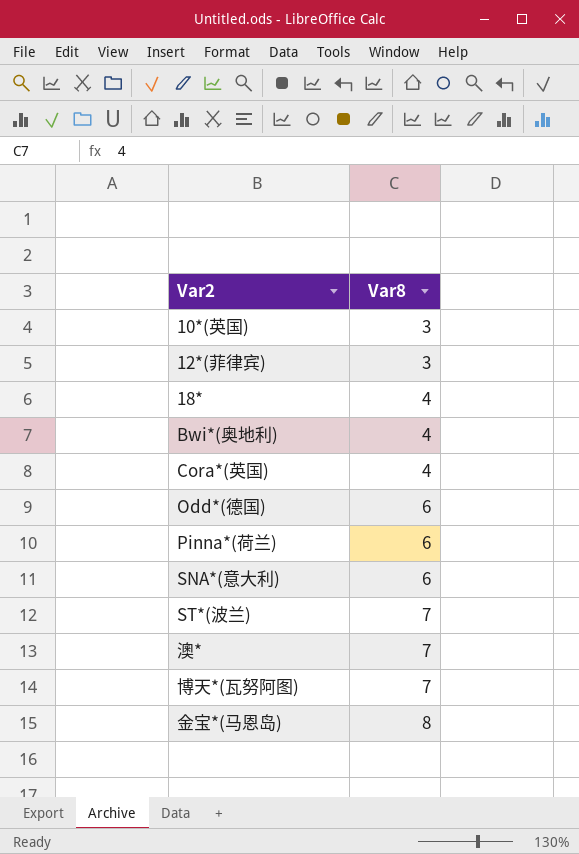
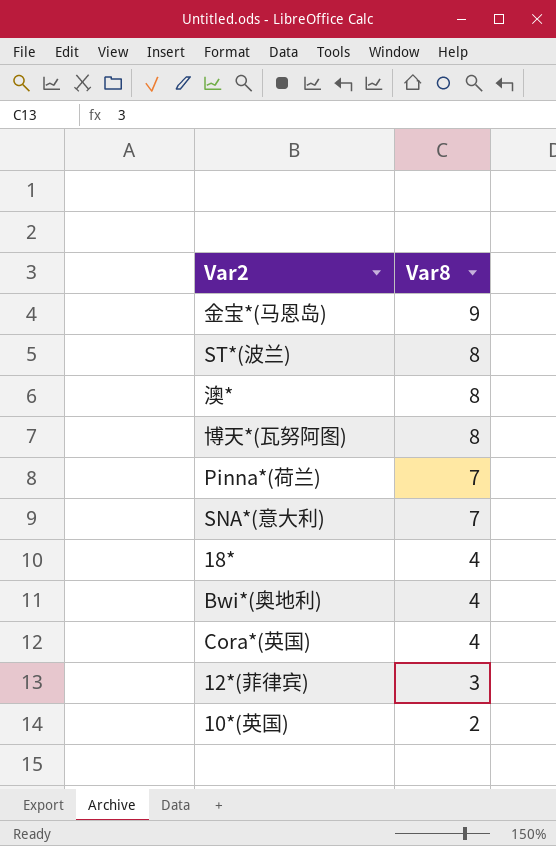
row order: Var8 ascending -> Var8 descending
row Odd*(德国): 6 -> none
金宝*(马恩岛) | Var8: 8 -> 9
ST*(波兰) | Var8: 7 -> 8
澳* | Var8: 7 -> 8
博天*(瓦努阿图) | Var8: 7 -> 8
Pinna*(荷兰) | Var8: 6 -> 7
SNA*(意大利) | Var8: 6 -> 7
10*(英国) | Var8: 3 -> 2

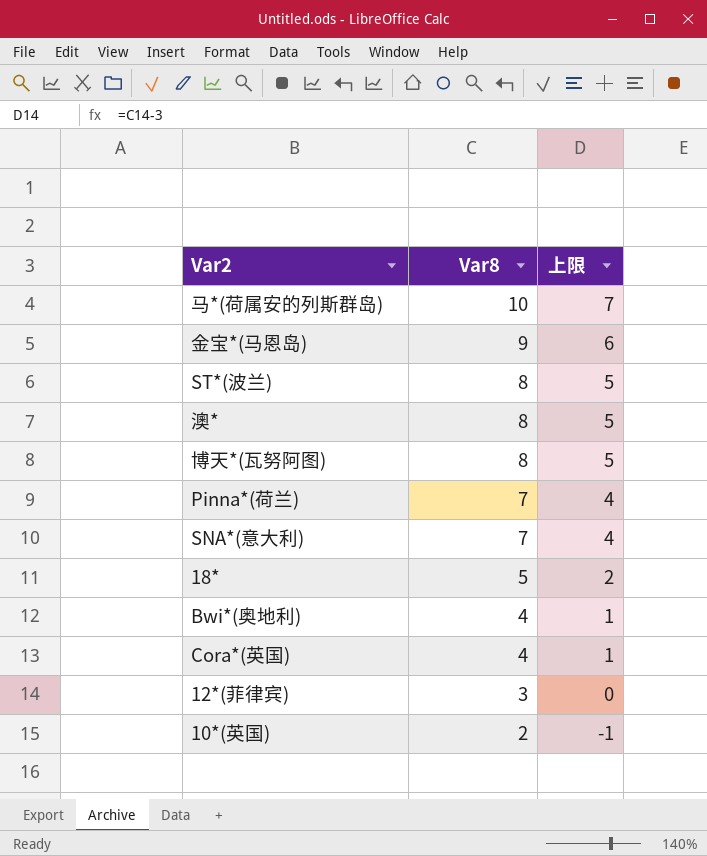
column 上限 | formula: none -> [Var8] - 3
row 马*(荷属安的列斯群岛): none -> 10 | 7
18* | Var8: 4 -> 5

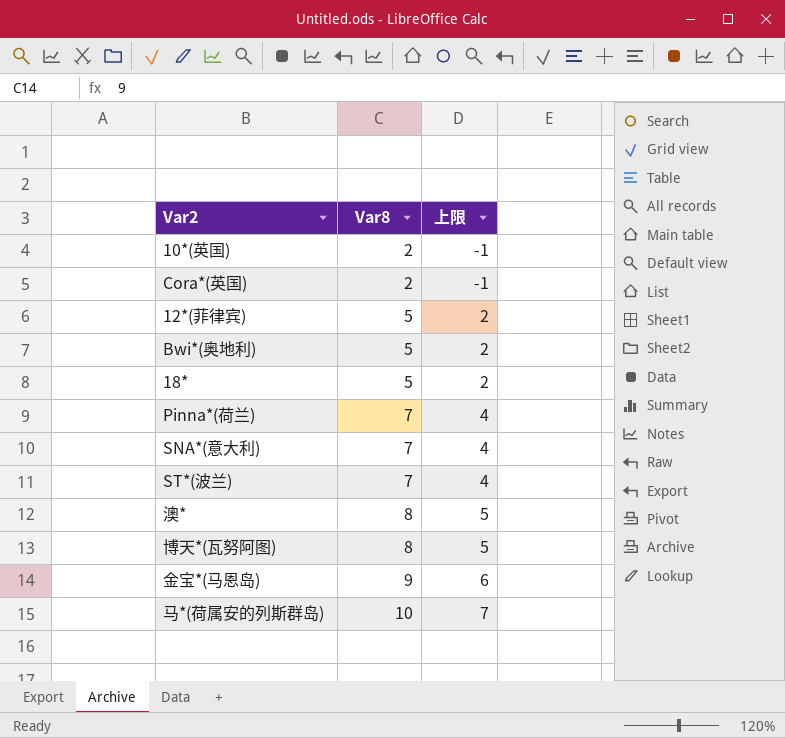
row order: Var8 descending -> Var8 ascending
Cora*(英国) | Var8: 4 -> 2
Cora*(英国) | 上限: 1 -> -1
12*(菲律宾) | Var8: 3 -> 5
12*(菲律宾) | 上限: 0 -> 2
Bwi*(奥地利) | Var8: 4 -> 5
Bwi*(奥地利) | 上限: 1 -> 2
ST*(波兰) | Var8: 8 -> 7
ST*(波兰) | 上限: 5 -> 4

